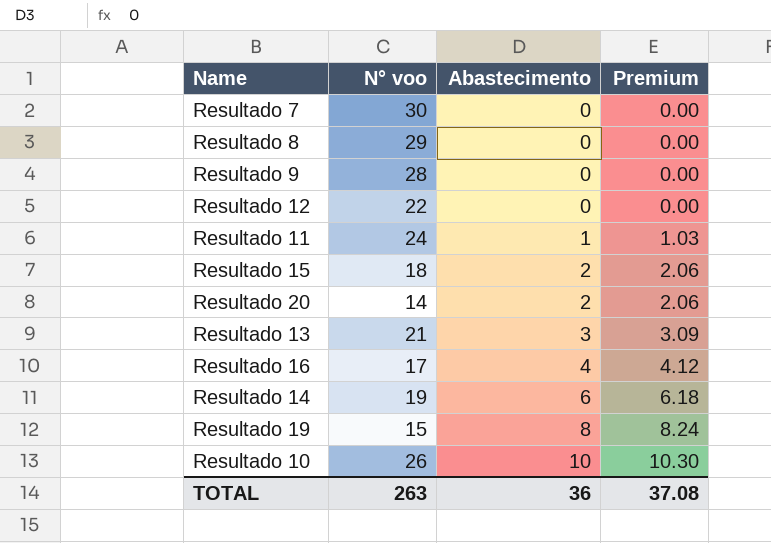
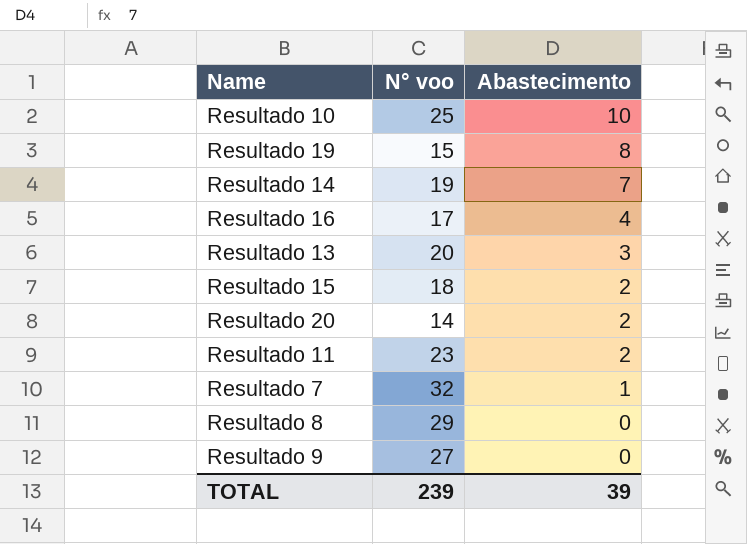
row order: Abastecimento ascending -> Abastecimento descending
column Premium | formula: [Abastecimento] * 1.03 -> none
row Resultado 12: 22 | 0 | 0.00 -> none
Resultado 10 | N° voo: 26 -> 25
Resultado 14 | Abastecimento: 6 -> 7
Resultado 13 | N° voo: 21 -> 20
Resultado 11 | N° voo: 24 -> 23
Resultado 11 | Abastecimento: 1 -> 2
Resultado 7 | N° voo: 30 -> 32
Resultado 7 | Abastecimento: 0 -> 1
Resultado 9 | N° voo: 28 -> 27
TOTAL | N° voo: 263 -> 239
TOTAL | Abastecimento: 36 -> 39

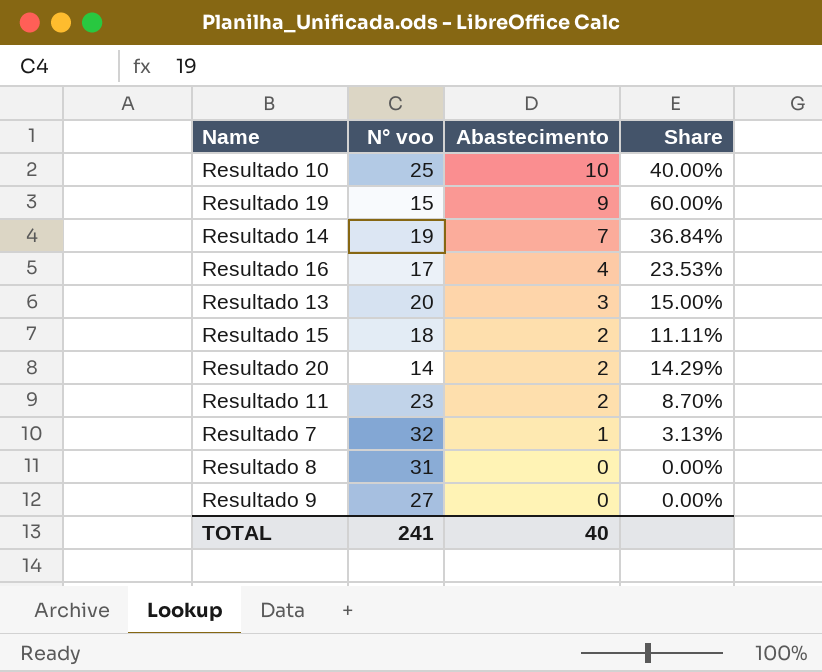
column Share | formula: none -> [Abastecimento] / [N° voo]
Resultado 19 | Abastecimento: 8 -> 9
Resultado 8 | N° voo: 29 -> 31
TOTAL | N° voo: 239 -> 241
TOTAL | Abastecimento: 39 -> 40

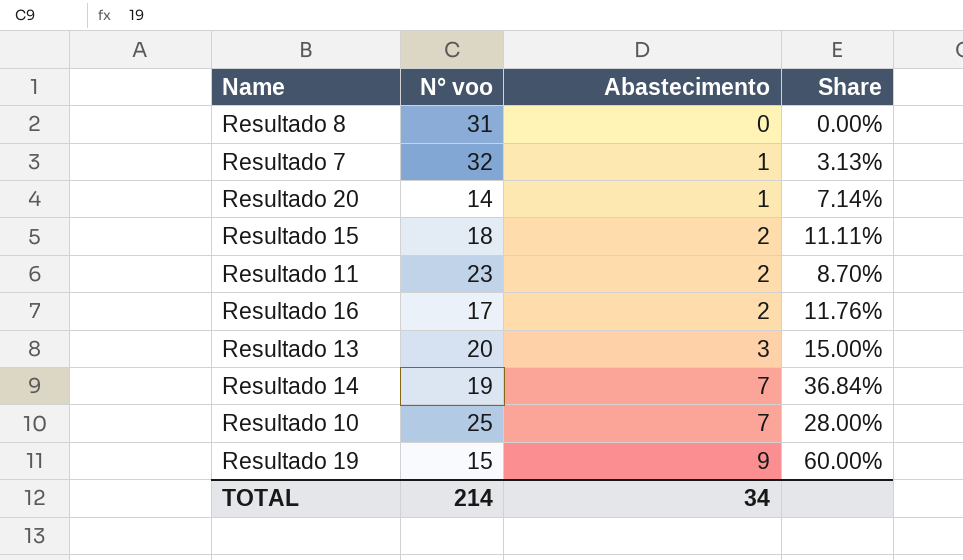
row order: Abastecimento descending -> Abastecimento ascending
row Resultado 9: 27 | 0 | 0.00% -> none
Resultado 20 | Abastecimento: 2 -> 1
Resultado 20 | Share: 14.29% -> 7.14%
Resultado 16 | Abastecimento: 4 -> 2
Resultado 16 | Share: 23.53% -> 11.76%
Resultado 10 | Abastecimento: 10 -> 7
Resultado 10 | Share: 40.00% -> 28.00%
TOTAL | N° voo: 241 -> 214
TOTAL | Abastecimento: 40 -> 34

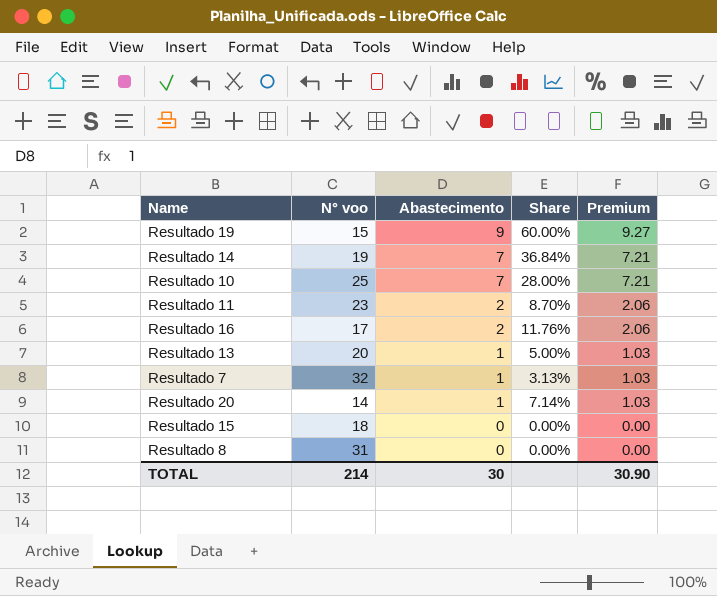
row order: Abastecimento ascending -> Abastecimento descending
column Premium | formula: none -> [Abastecimento] * 1.03
Resultado 13 | Abastecimento: 3 -> 1
Resultado 13 | Share: 15.00% -> 5.00%
Resultado 15 | Abastecimento: 2 -> 0
Resultado 15 | Share: 11.11% -> 0.00%
TOTAL | Abastecimento: 34 -> 30

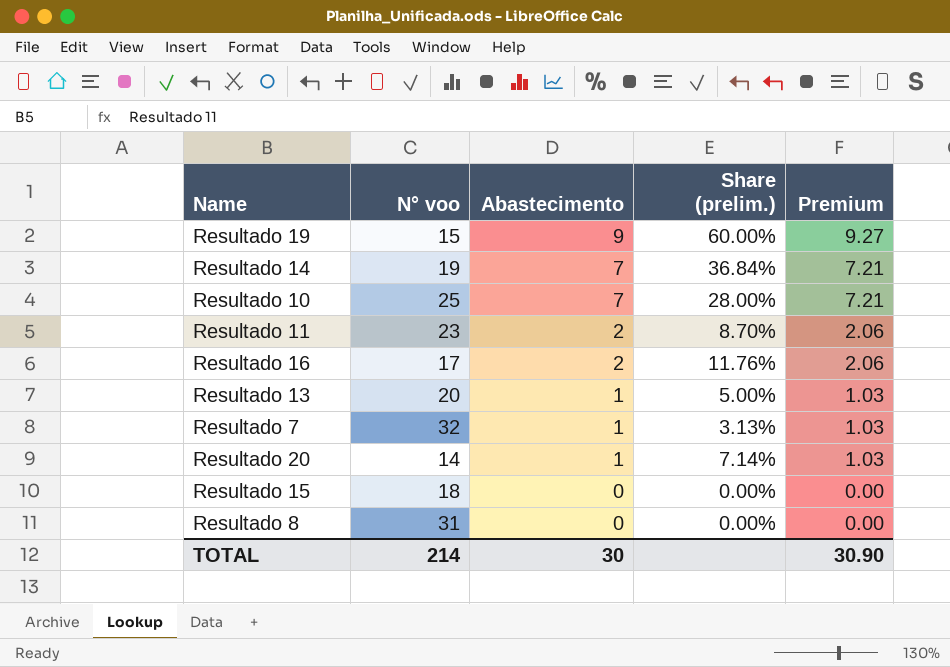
column name: Share -> Share (prelim.)

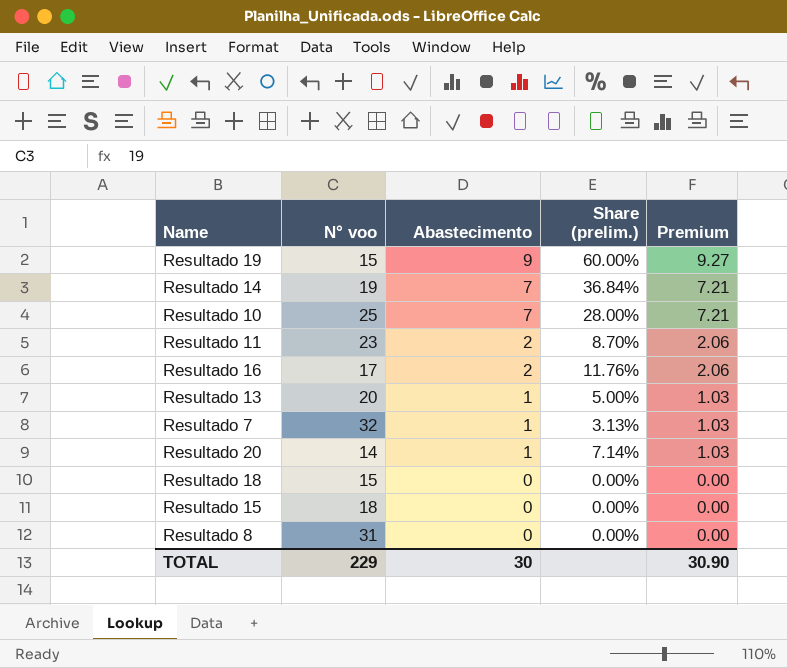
row Resultado 18: none -> 15 | 0 | 0.00% | 0.00
TOTAL | N° voo: 214 -> 229

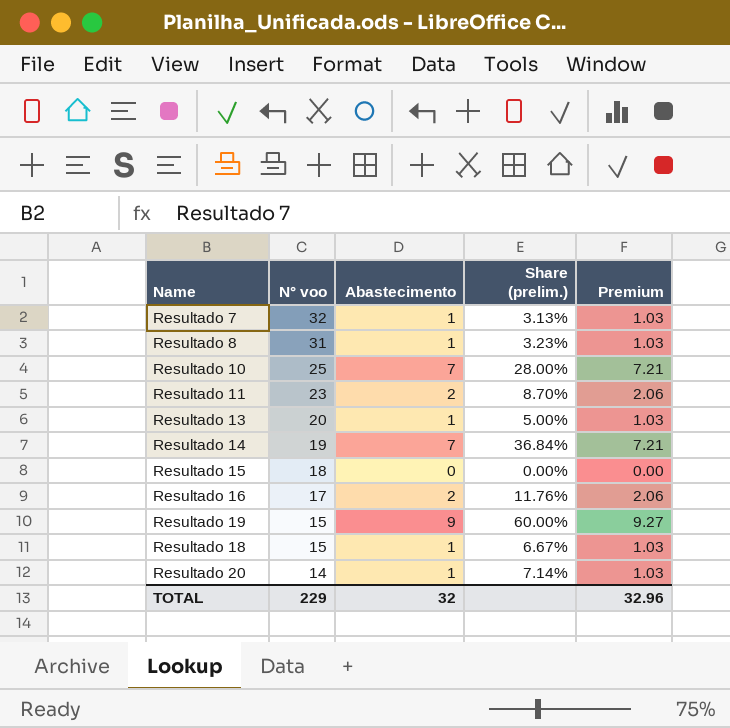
row order: Abastecimento descending -> N° voo descending
Resultado 8 | Abastecimento: 0 -> 1
Resultado 8 | Share (prelim.): 0.00% -> 3.23%
Resultado 8 | Premium: 0.00 -> 1.03
Resultado 18 | Abastecimento: 0 -> 1
Resultado 18 | Share (prelim.): 0.00% -> 6.67%
Resultado 18 | Premium: 0.00 -> 1.03
TOTAL | Abastecimento: 30 -> 32
TOTAL | Premium: 30.90 -> 32.96

